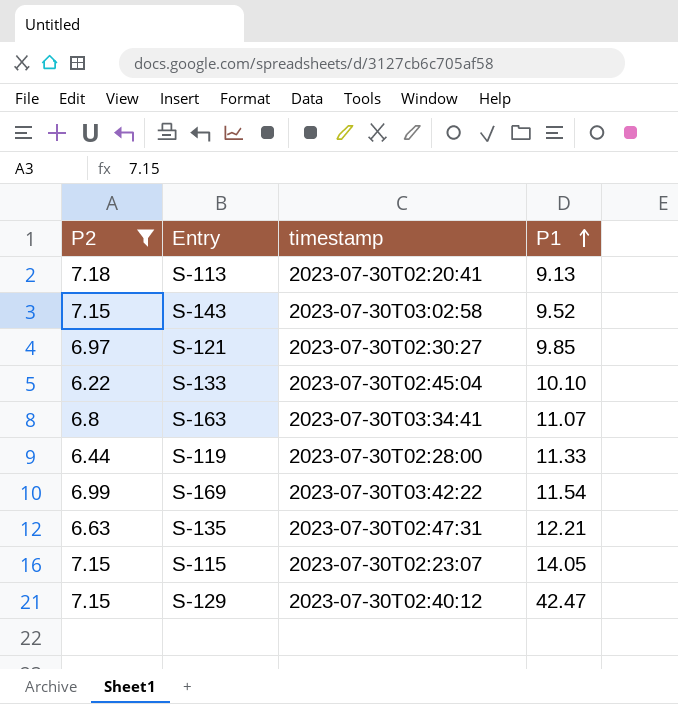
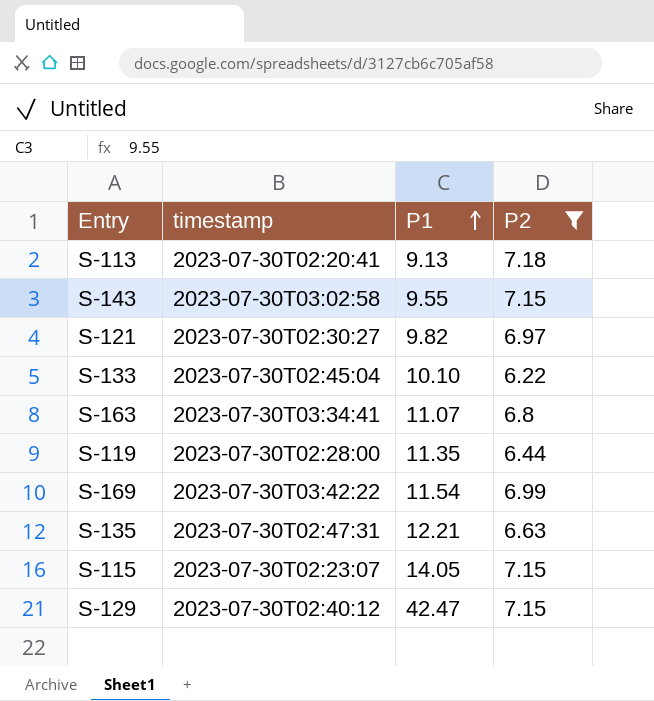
column P2 | position: 1 -> 4
S-143 | P1: 9.52 -> 9.55
S-121 | P1: 9.85 -> 9.82
S-119 | P1: 11.33 -> 11.35

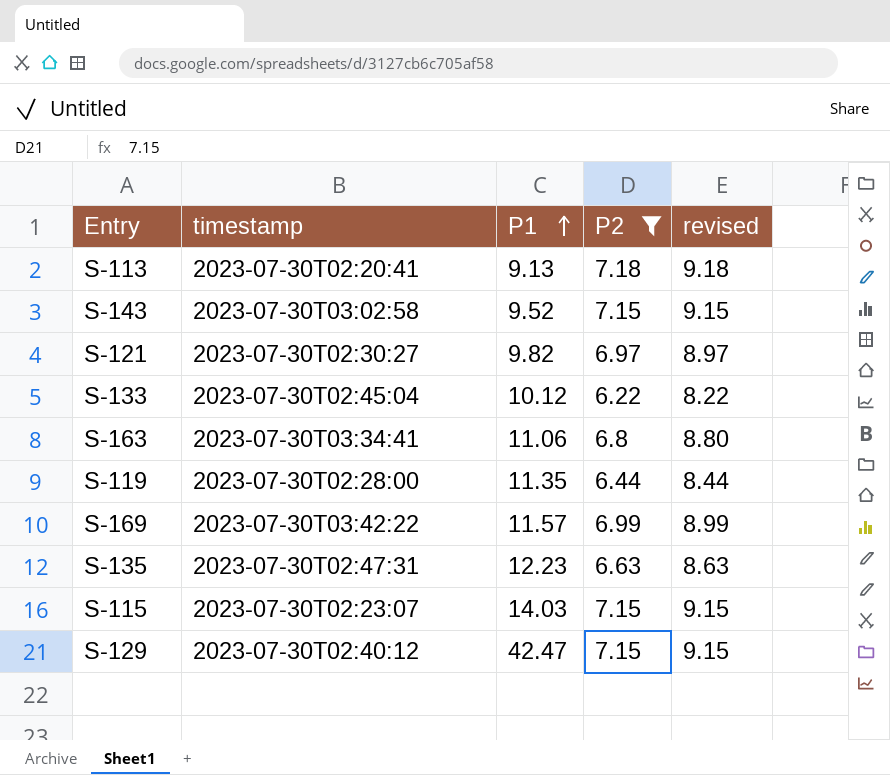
column revised | formula: none -> [P2] + 2
S-143 | P1: 9.55 -> 9.52
S-133 | P1: 10.10 -> 10.12
S-163 | P1: 11.07 -> 11.06
S-169 | P1: 11.54 -> 11.57
S-135 | P1: 12.21 -> 12.23
S-115 | P1: 14.05 -> 14.03

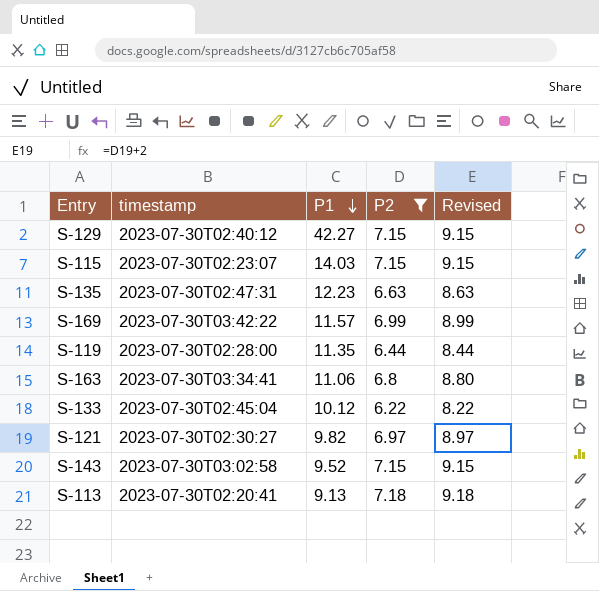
row order: P1 ascending -> P1 descending
column name: revised -> Revised
S-129 | P1: 42.47 -> 42.27

